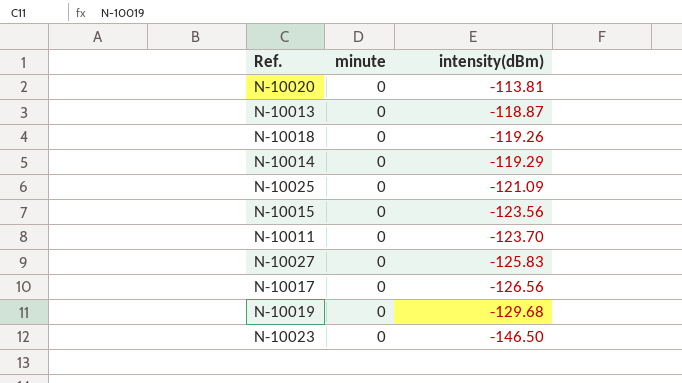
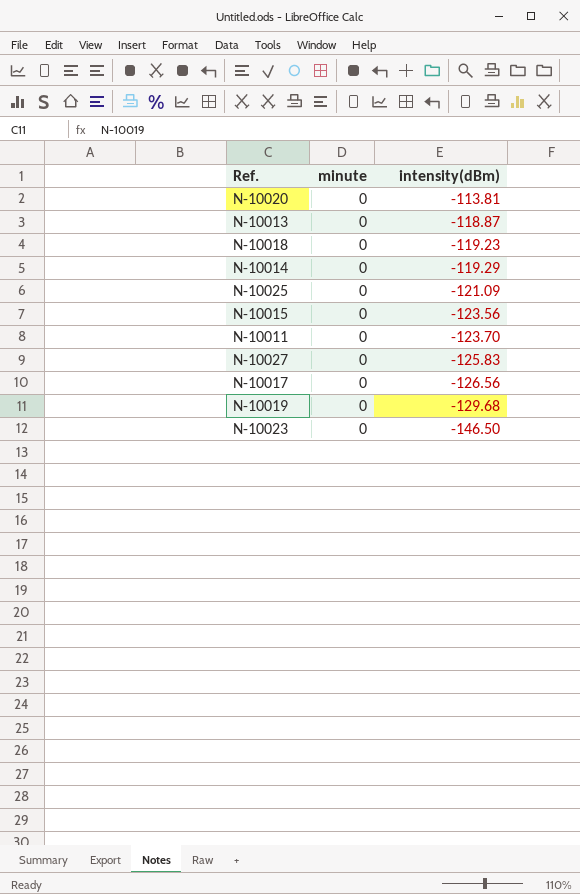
N-10018 | intensity(dBm): -119.26 -> -119.23

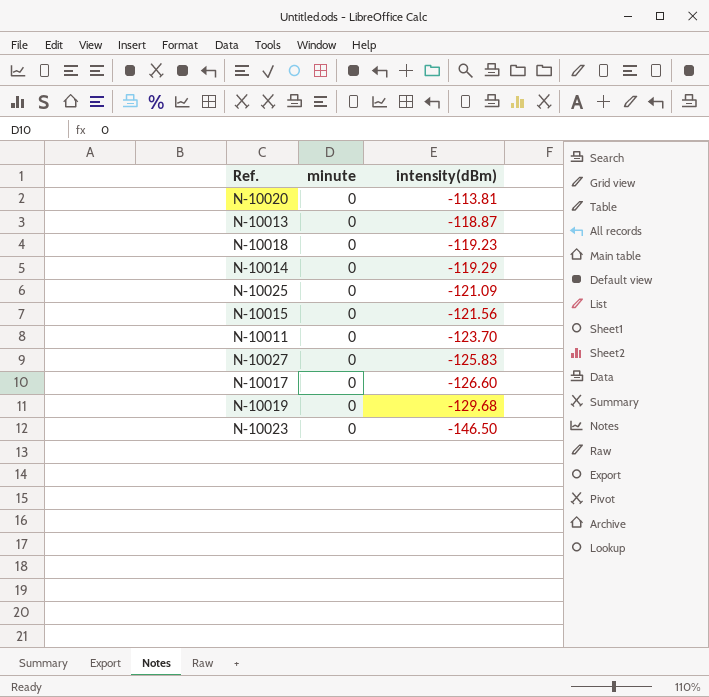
N-10015 | intensity(dBm): -123.56 -> -121.56
N-10017 | intensity(dBm): -126.56 -> -126.60

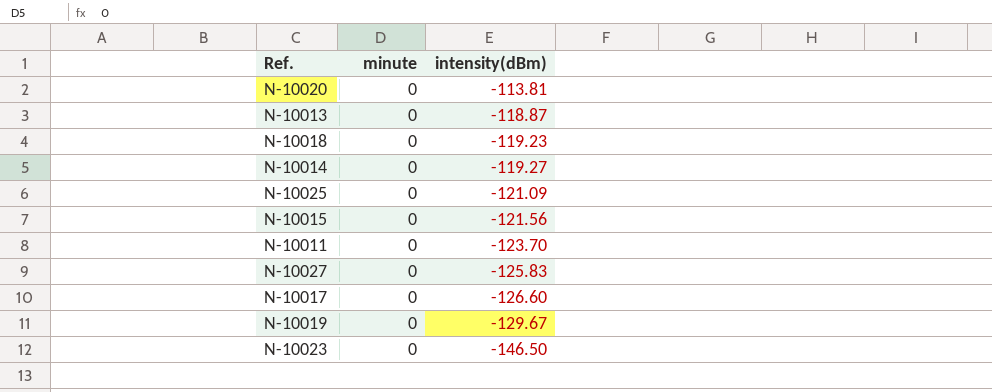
N-10014 | intensity(dBm): -119.29 -> -119.27
N-10019 | intensity(dBm): -129.68 -> -129.67

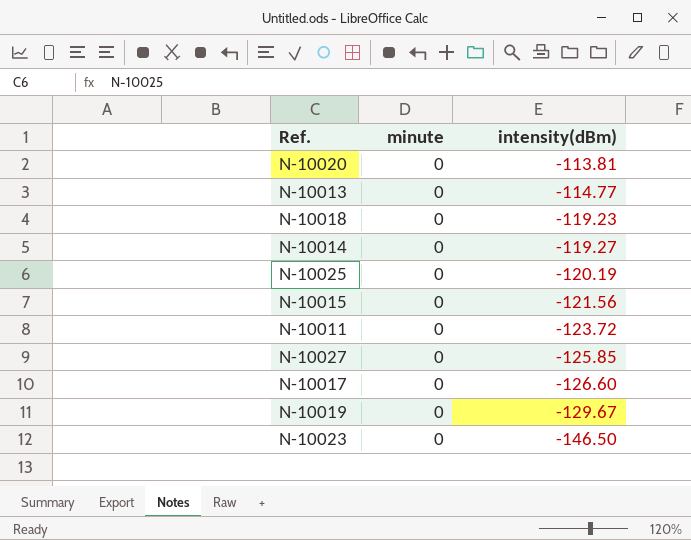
N-10013 | intensity(dBm): -118.87 -> -114.77
N-10025 | intensity(dBm): -121.09 -> -120.19
N-10011 | intensity(dBm): -123.70 -> -123.72
N-10027 | intensity(dBm): -125.83 -> -125.85

